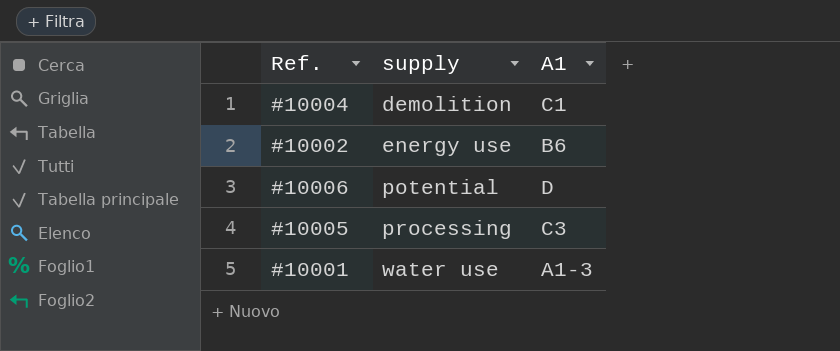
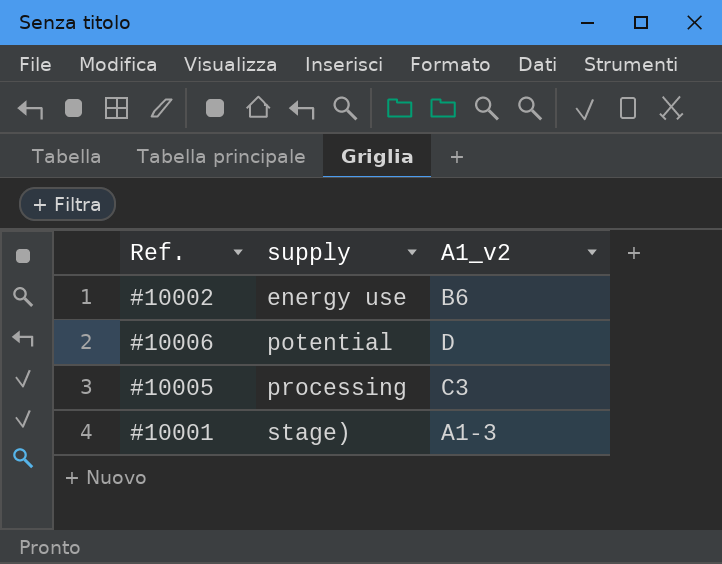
column name: A1 -> A1_v2
row #10004: demolition | C1 -> none
#10001 | supply: water use -> stage)

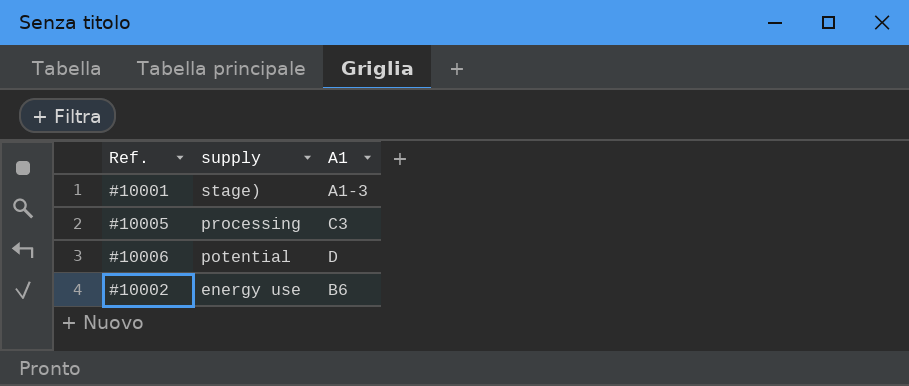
row order: supply ascending -> supply descending
column name: A1_v2 -> A1

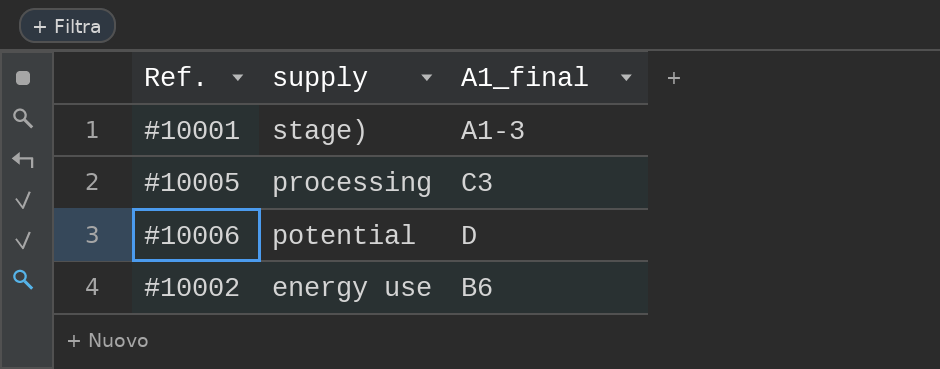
column name: A1 -> A1_final

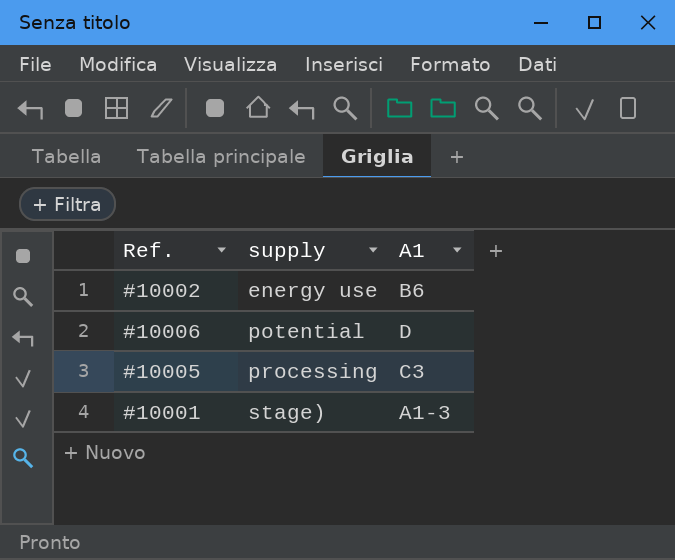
row order: supply descending -> supply ascending
column name: A1_final -> A1

